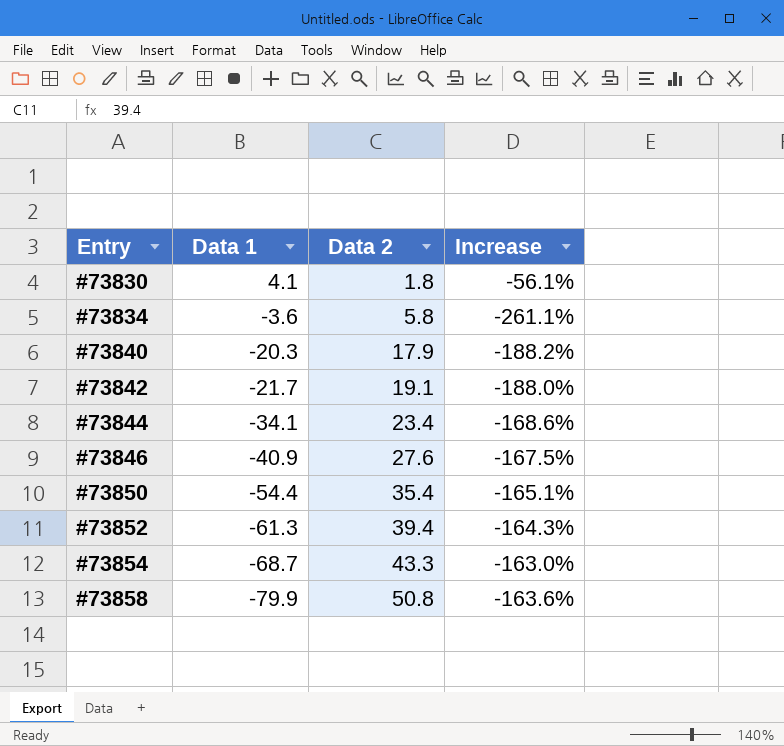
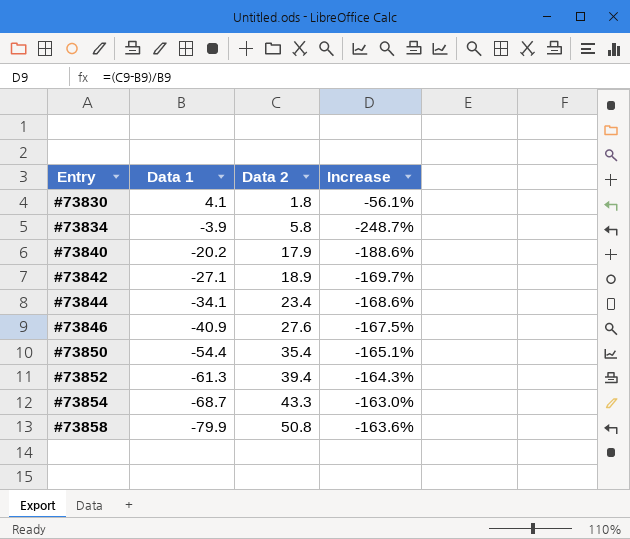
#73834 | Data 1: -3.6 -> -3.9
#73834 | Increase: -261.1% -> -248.7%
#73840 | Data 1: -20.3 -> -20.2
#73840 | Increase: -188.2% -> -188.6%
#73842 | Data 1: -21.7 -> -27.1
#73842 | Data 2: 19.1 -> 18.9
#73842 | Increase: -188.0% -> -169.7%

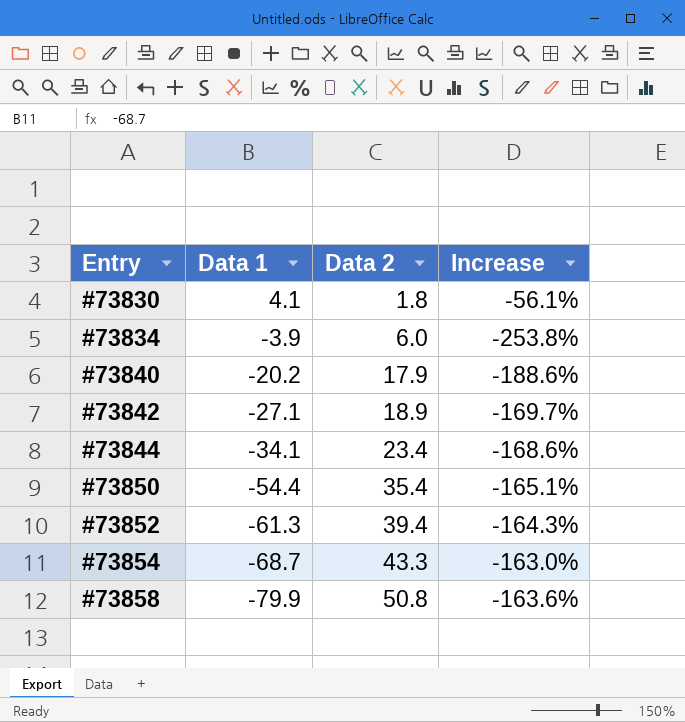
row #73846: -40.9 | 27.6 | -167.5% -> none
#73834 | Data 2: 5.8 -> 6.0
#73834 | Increase: -248.7% -> -253.8%

